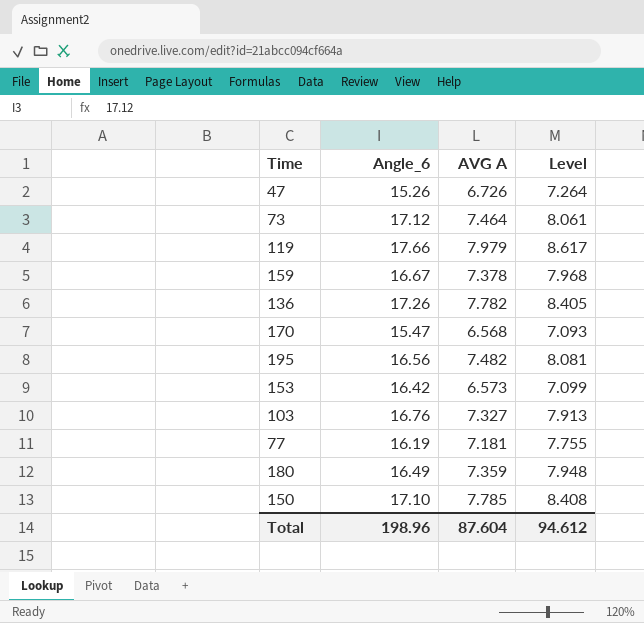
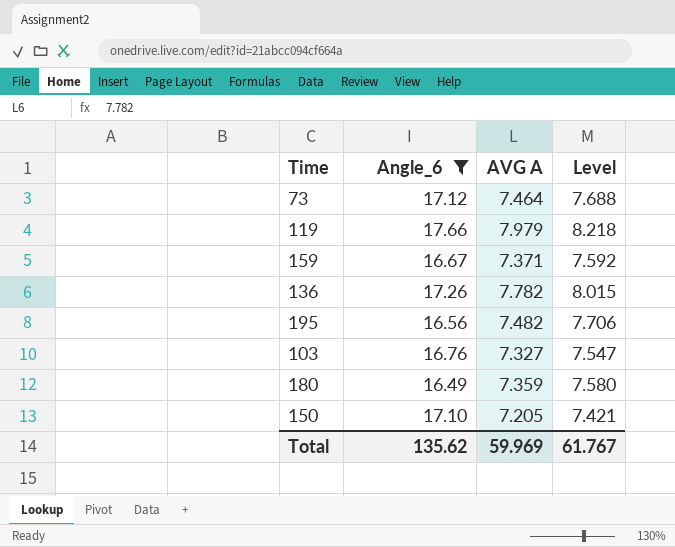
filter: none -> Angle_6 >= 16.49
column Level | formula: [AVG A] * 1.08 -> [AVG A] * 1.03
159 | AVG A: 7.378 -> 7.371
150 | AVG A: 7.785 -> 7.205
Total | Angle_6: 198.96 -> 135.62
Total | AVG A: 87.604 -> 59.969
Total | Level: 94.612 -> 61.767

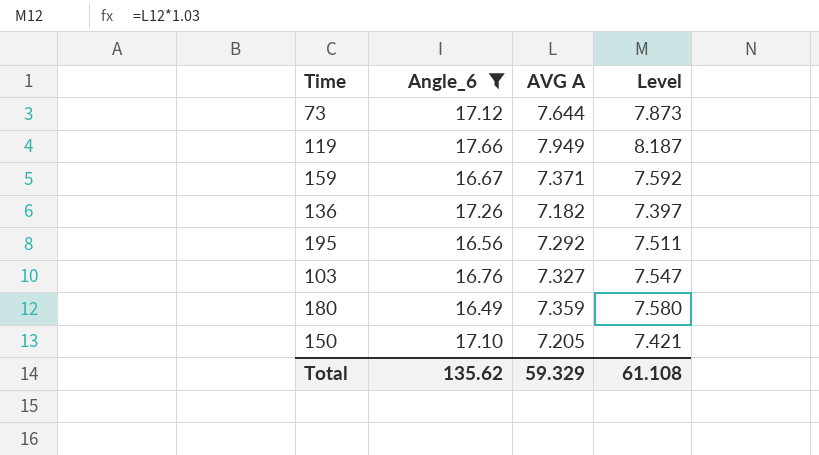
73 | AVG A: 7.464 -> 7.644
73 | Level: 7.688 -> 7.873
119 | AVG A: 7.979 -> 7.949
119 | Level: 8.218 -> 8.187
136 | AVG A: 7.782 -> 7.182
136 | Level: 8.015 -> 7.397
195 | AVG A: 7.482 -> 7.292
195 | Level: 7.706 -> 7.511
Total | AVG A: 59.969 -> 59.329
Total | Level: 61.767 -> 61.108

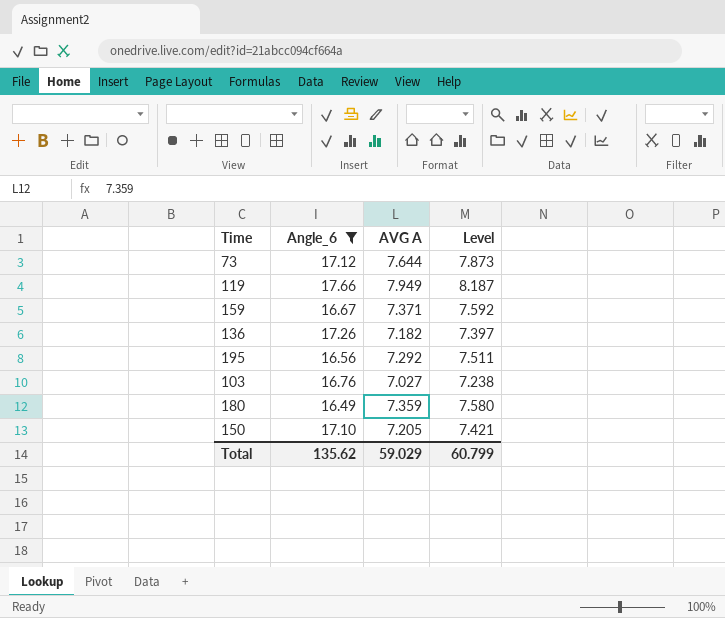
103 | AVG A: 7.327 -> 7.027
103 | Level: 7.547 -> 7.238
Total | AVG A: 59.329 -> 59.029
Total | Level: 61.108 -> 60.799

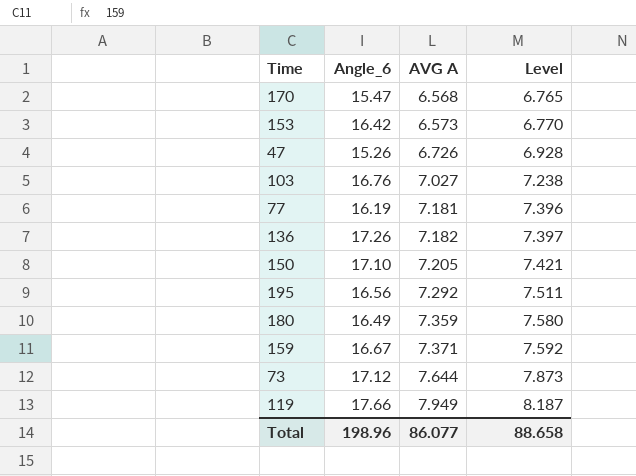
filter: Angle_6 >= 16.49 -> none
row order: none -> AVG A ascending
Total | Angle_6: 135.62 -> 198.96
Total | AVG A: 59.029 -> 86.077
Total | Level: 60.799 -> 88.658

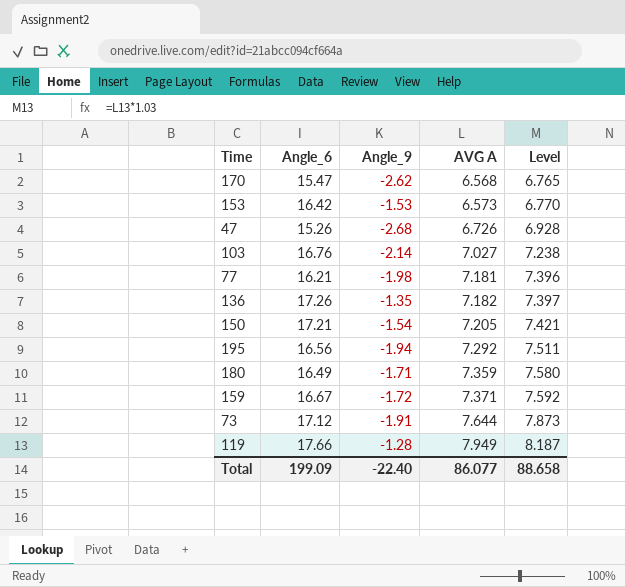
column Angle_9 | position: none -> 3
77 | Angle_6: 16.19 -> 16.21
150 | Angle_6: 17.10 -> 17.21
Total | Angle_6: 198.96 -> 199.09

